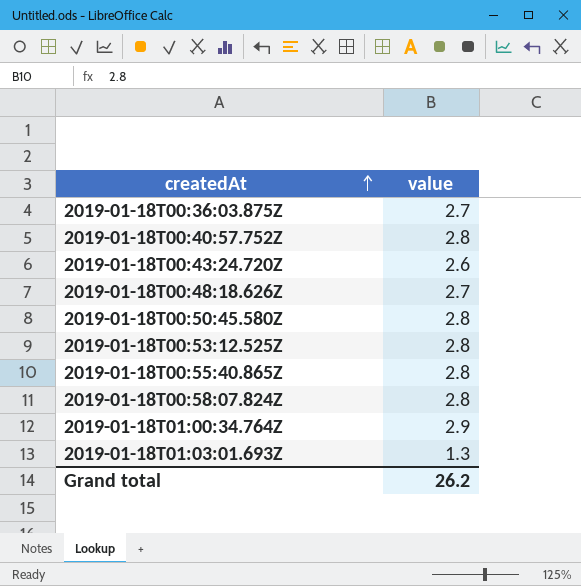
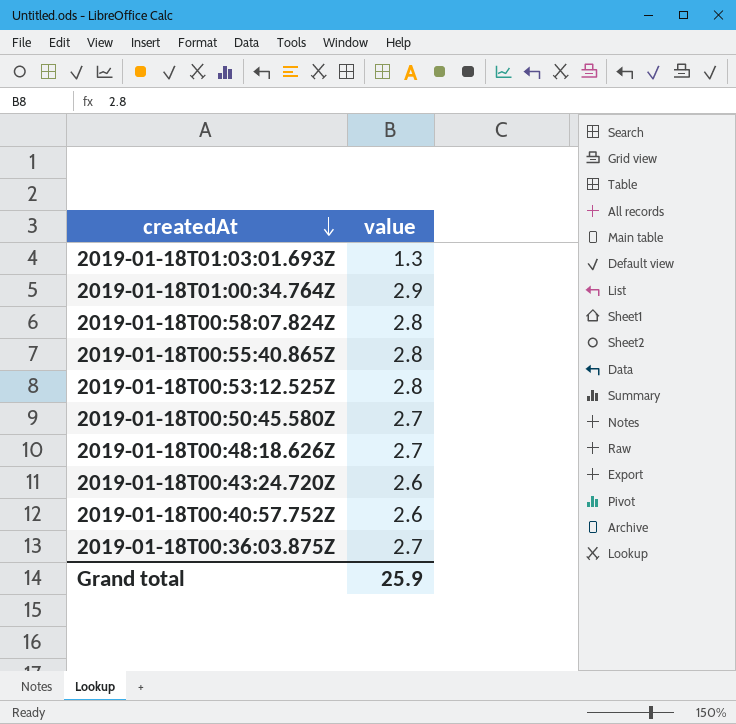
row order: createdAt ascending -> createdAt descending
2019-01-18T00:50:45.580Z | value: 2.8 -> 2.7
2019-01-18T00:40:57.752Z | value: 2.8 -> 2.6
Grand total | value: 26.2 -> 25.9

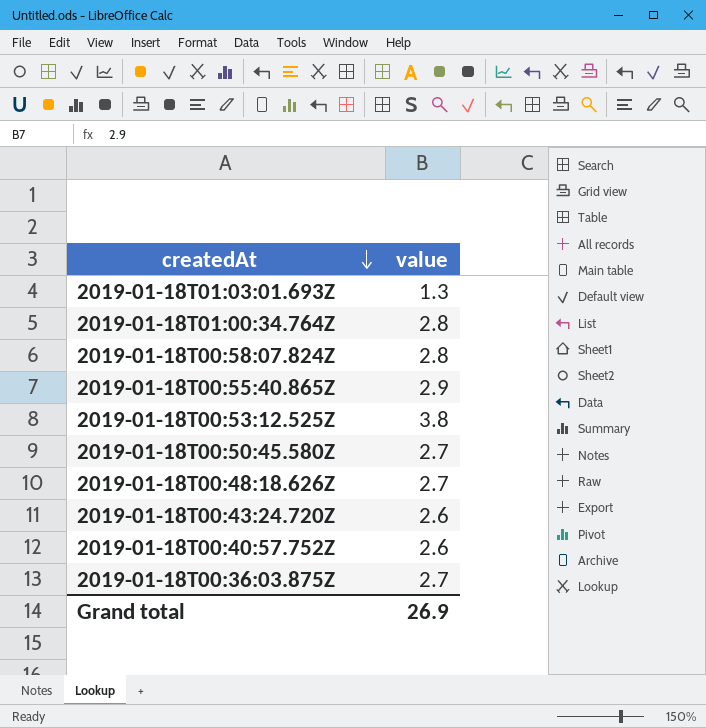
2019-01-18T01:00:34.764Z | value: 2.9 -> 2.8
2019-01-18T00:55:40.865Z | value: 2.8 -> 2.9
2019-01-18T00:53:12.525Z | value: 2.8 -> 3.8
Grand total | value: 25.9 -> 26.9

